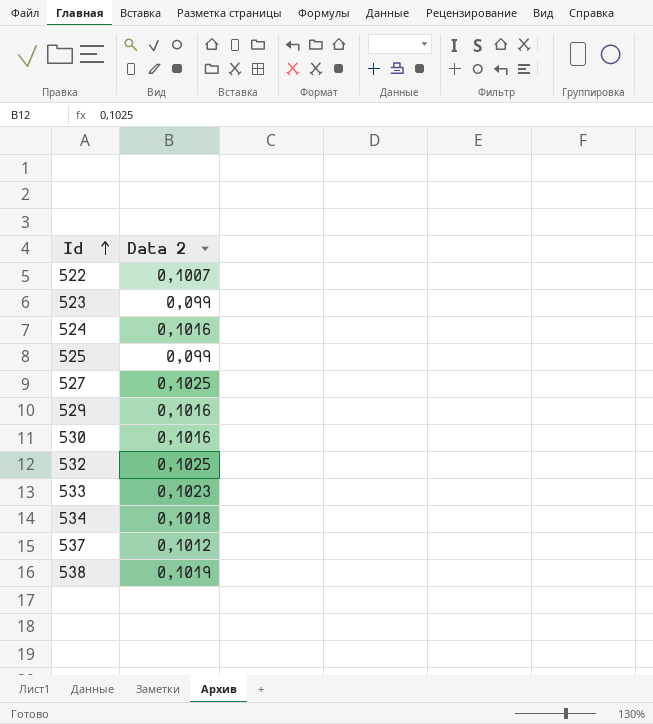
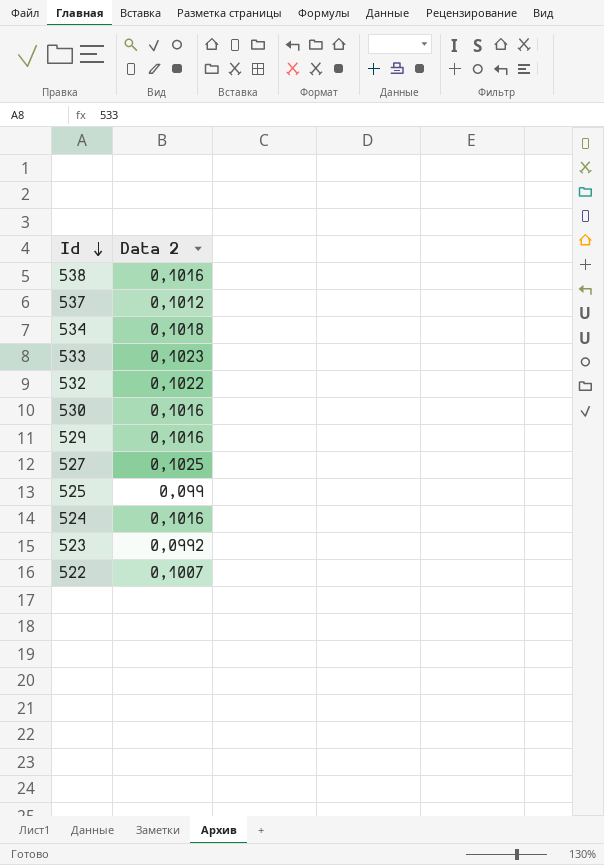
row order: Id ascending -> Id descending
538 | Data 2: 0,1019 -> 0,1016
532 | Data 2: 0,1025 -> 0,1022
523 | Data 2: 0,099 -> 0,0992

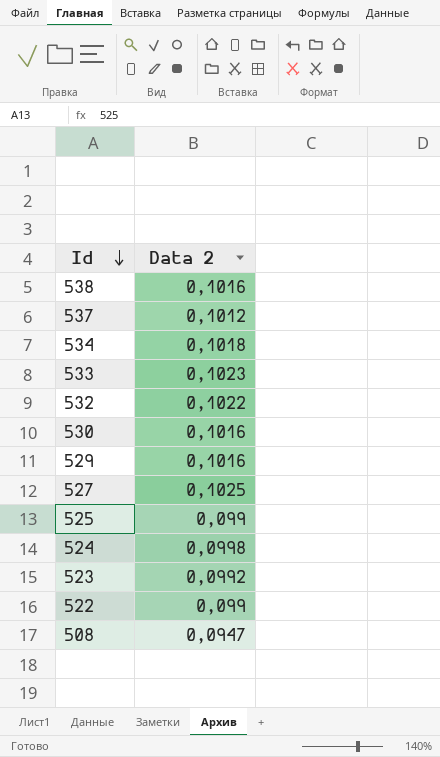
524 | Data 2: 0,1016 -> 0,0998
522 | Data 2: 0,1007 -> 0,099
row 508: none -> 0,0947

